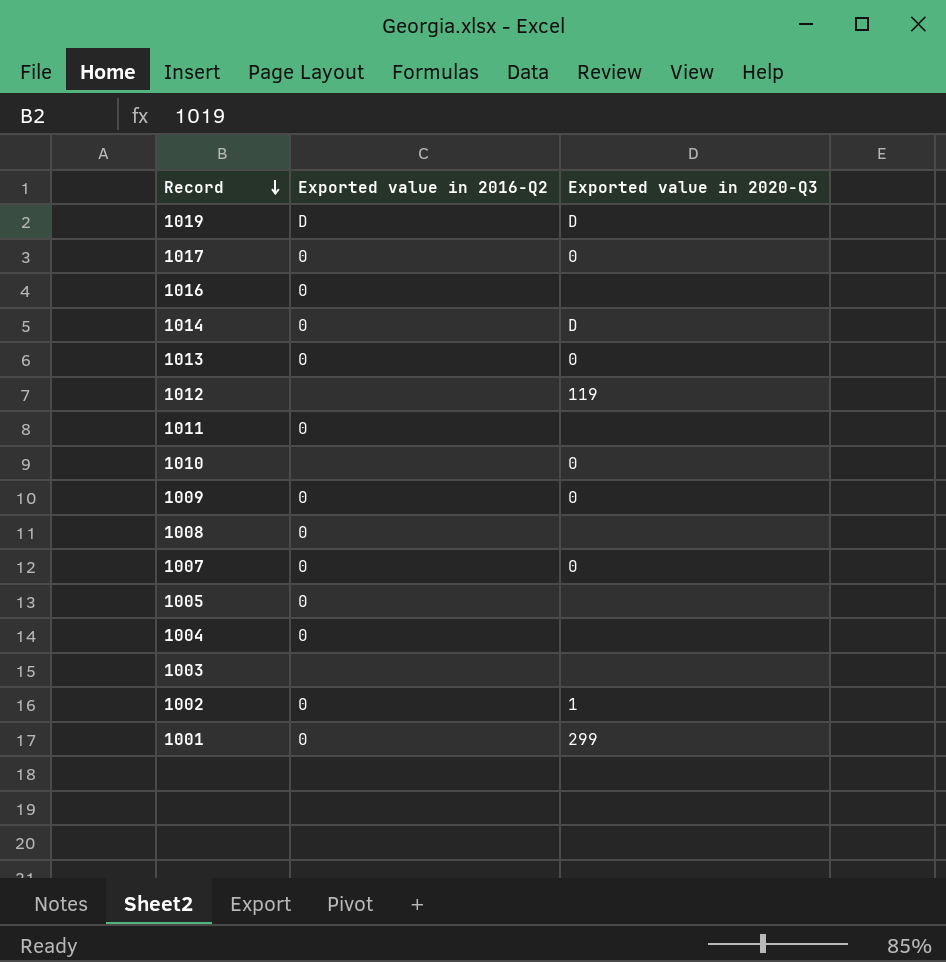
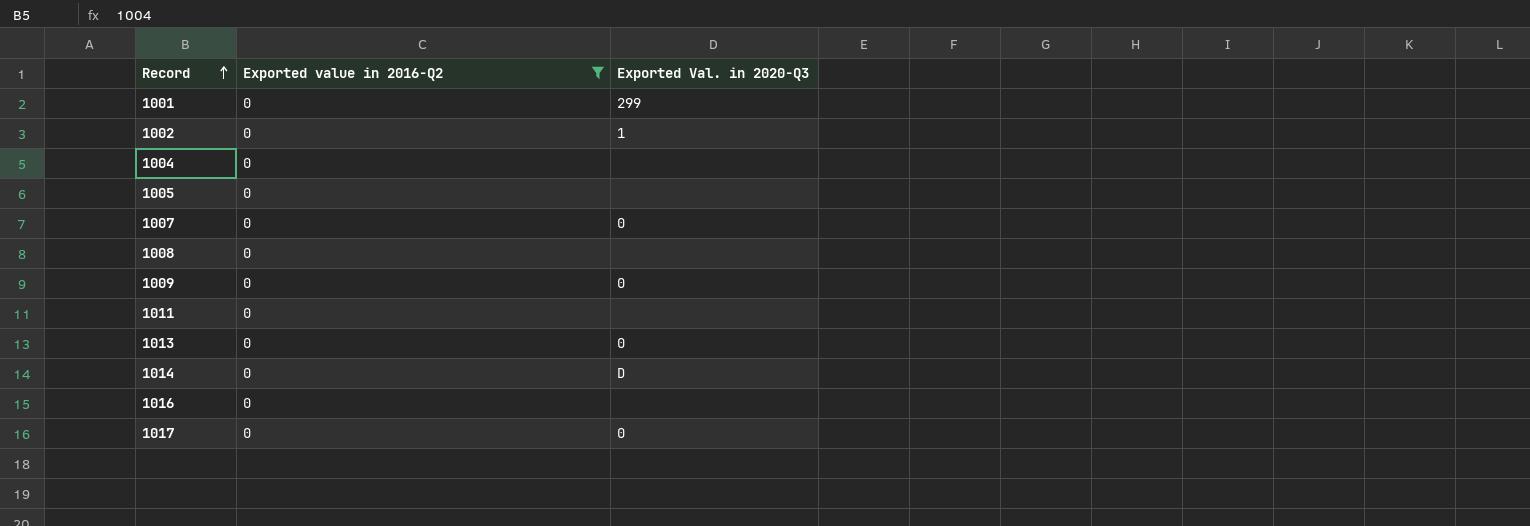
filter: none -> Exported value in 2016-Q2 = 0
row order: Record descending -> Record ascending
column name: Exported value in 2020-Q3 -> Exported Val. in 2020-Q3

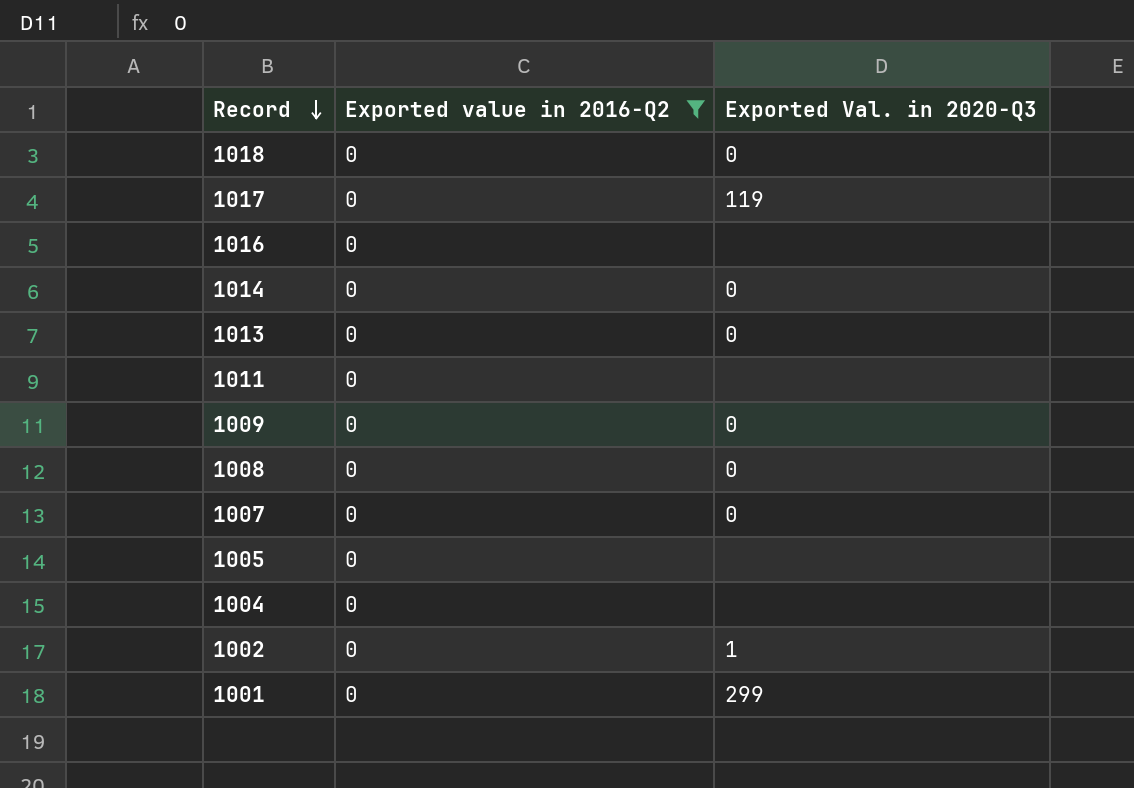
row order: Record ascending -> Record descending
row 1018: none -> 0 | 0
1017 | Exported Val. in 2020-Q3: 0 -> 119
1014 | Exported Val. in 2020-Q3: D -> 0
1008 | Exported Val. in 2020-Q3: none -> 0

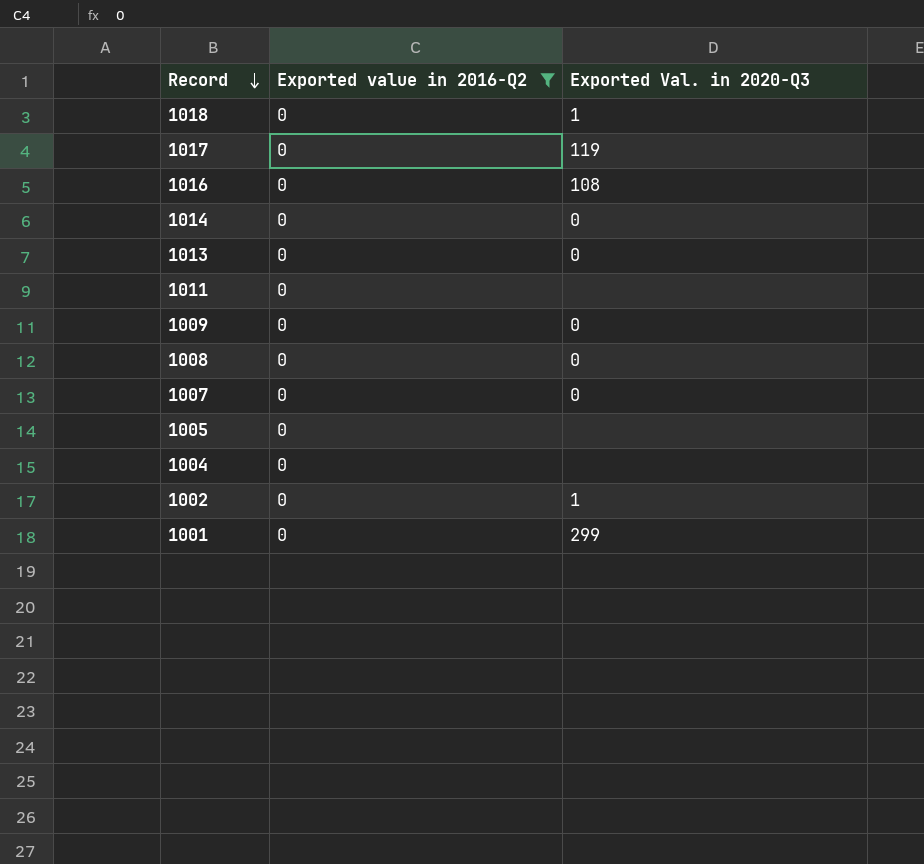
1018 | Exported Val. in 2020-Q3: 0 -> 1
1016 | Exported Val. in 2020-Q3: none -> 108

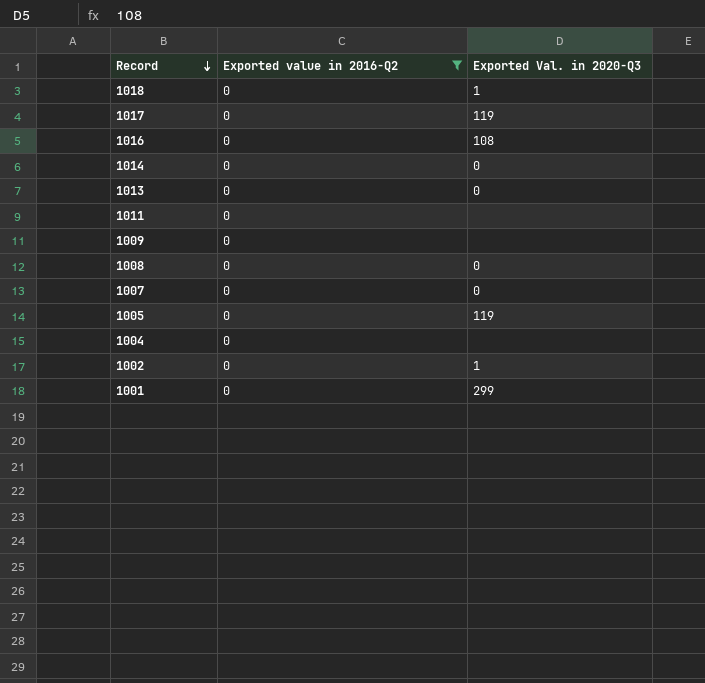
1009 | Exported Val. in 2020-Q3: 0 -> none
1005 | Exported Val. in 2020-Q3: none -> 119

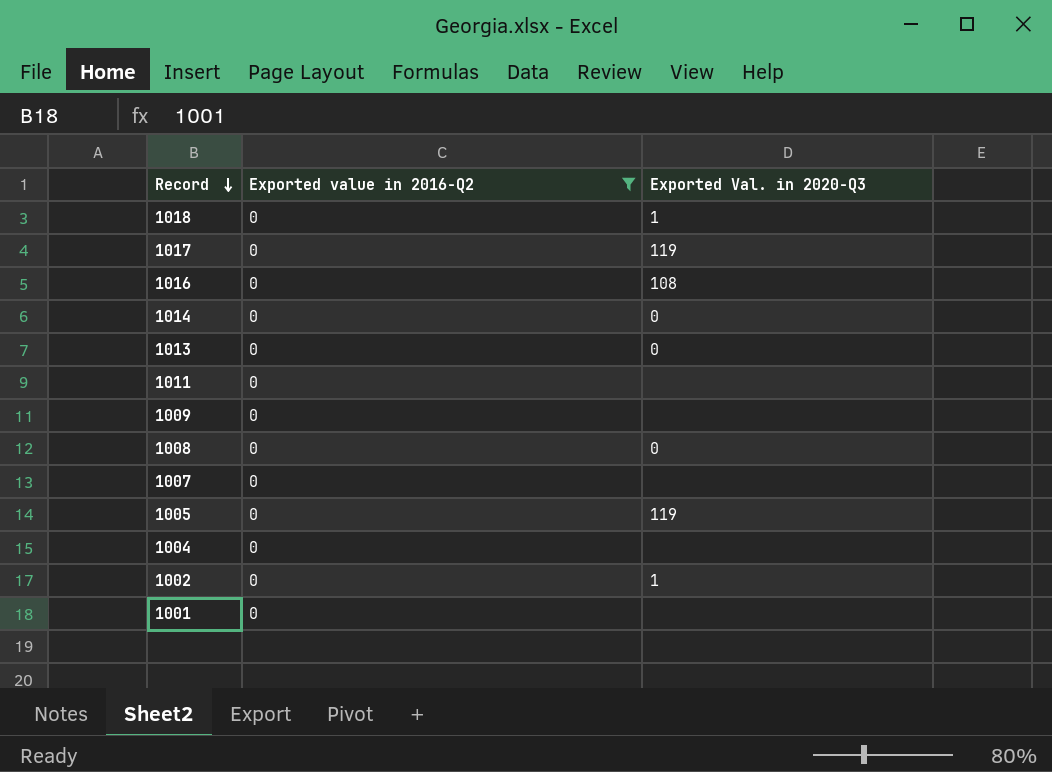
1007 | Exported Val. in 2020-Q3: 0 -> none
1001 | Exported Val. in 2020-Q3: 299 -> none

